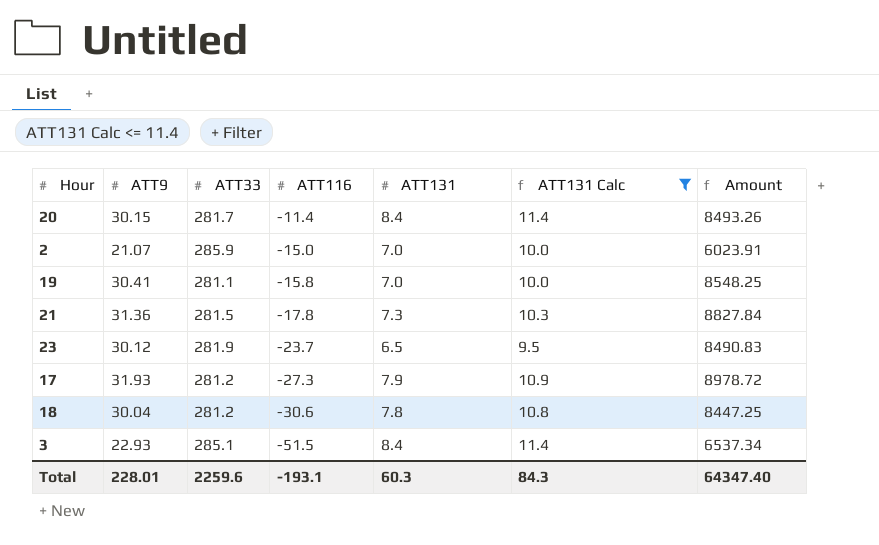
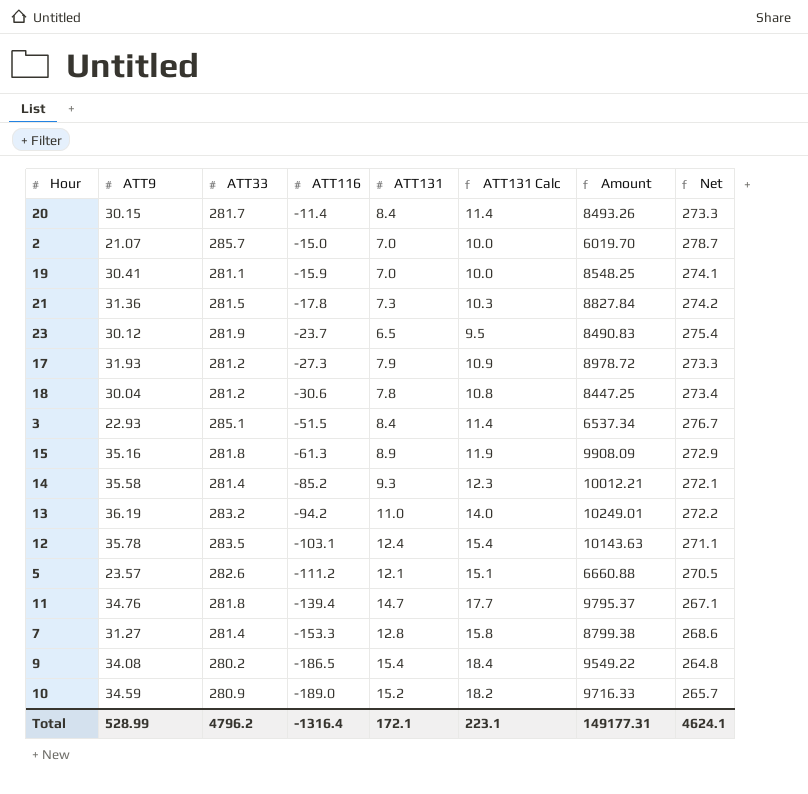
filter: ATT131 Calc <= 11.4 -> none
column Net | formula: none -> [ATT33] - [ATT131]
2 | ATT33: 285.9 -> 285.7
2 | Amount: 6023.91 -> 6019.70
19 | ATT116: -15.8 -> -15.9
Total | ATT9: 228.01 -> 528.99
Total | ATT33: 2259.6 -> 4796.2
Total | ATT116: -193.1 -> -1316.4
Total | ATT131: 60.3 -> 172.1
Total | ATT131 Calc: 84.3 -> 223.1
Total | Amount: 64347.40 -> 149177.31

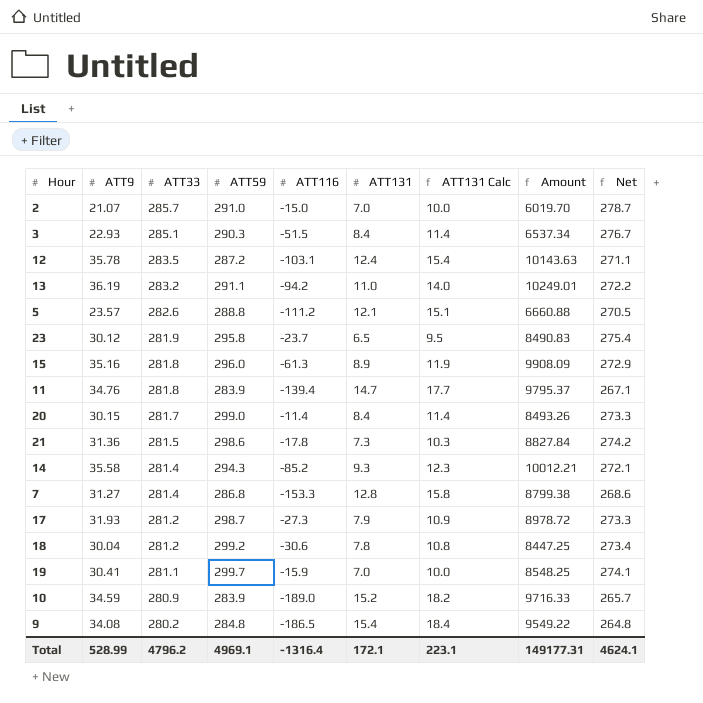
row order: ATT116 descending -> ATT33 descending
column ATT59 | position: none -> 4

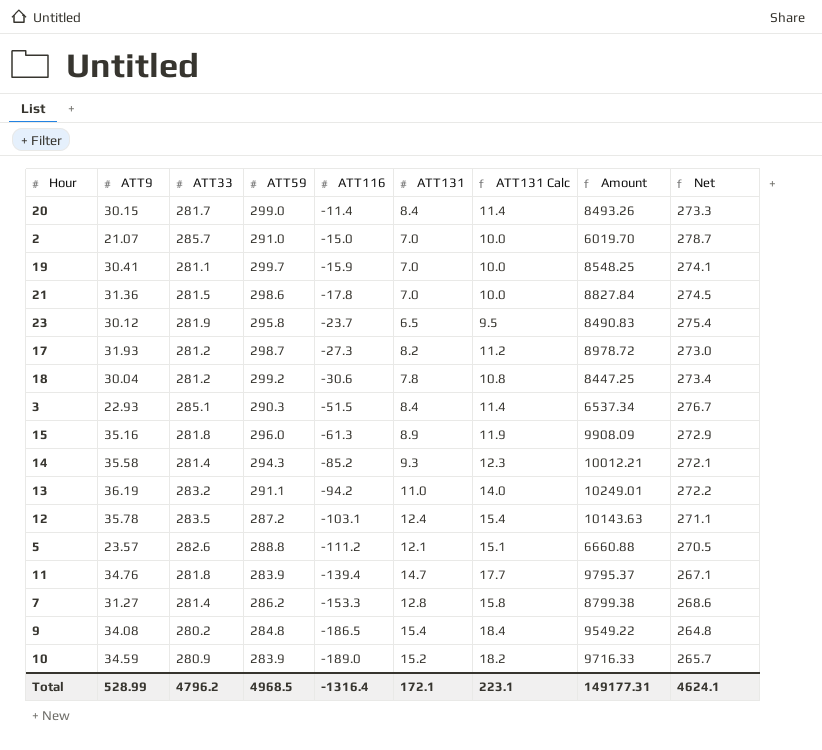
row order: ATT33 descending -> ATT116 descending
21 | ATT131: 7.3 -> 7.0
21 | ATT131 Calc: 10.3 -> 10.0
21 | Net: 274.2 -> 274.5
17 | ATT131: 7.9 -> 8.2
17 | ATT131 Calc: 10.9 -> 11.2
17 | Net: 273.3 -> 273.0
7 | ATT59: 286.8 -> 286.2
Total | ATT59: 4969.1 -> 4968.5

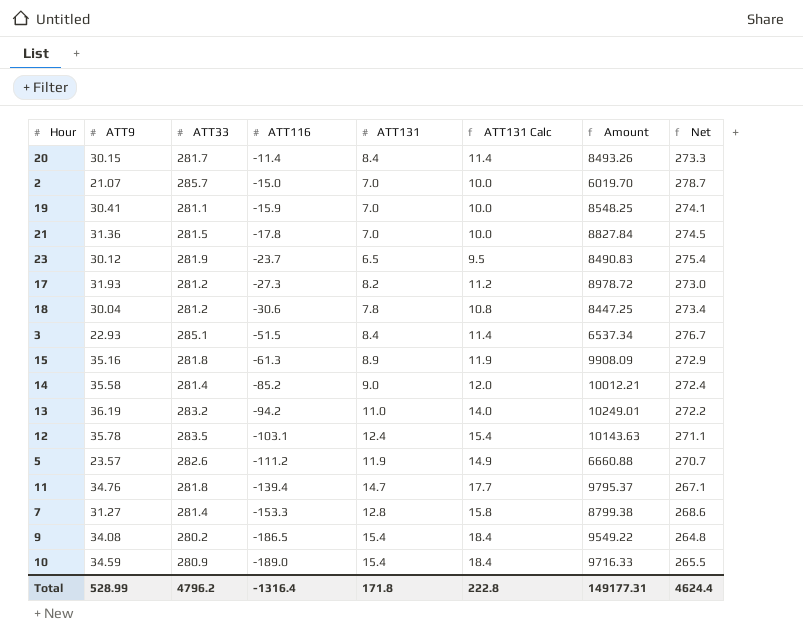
column ATT59 | position: 4 -> none
14 | ATT131: 9.3 -> 9.0
14 | ATT131 Calc: 12.3 -> 12.0
14 | Net: 272.1 -> 272.4
5 | ATT131: 12.1 -> 11.9
5 | ATT131 Calc: 15.1 -> 14.9
5 | Net: 270.5 -> 270.7
10 | ATT131: 15.2 -> 15.4
10 | ATT131 Calc: 18.2 -> 18.4
10 | Net: 265.7 -> 265.5
Total | ATT131: 172.1 -> 171.8
Total | ATT131 Calc: 223.1 -> 222.8
Total | Net: 4624.1 -> 4624.4

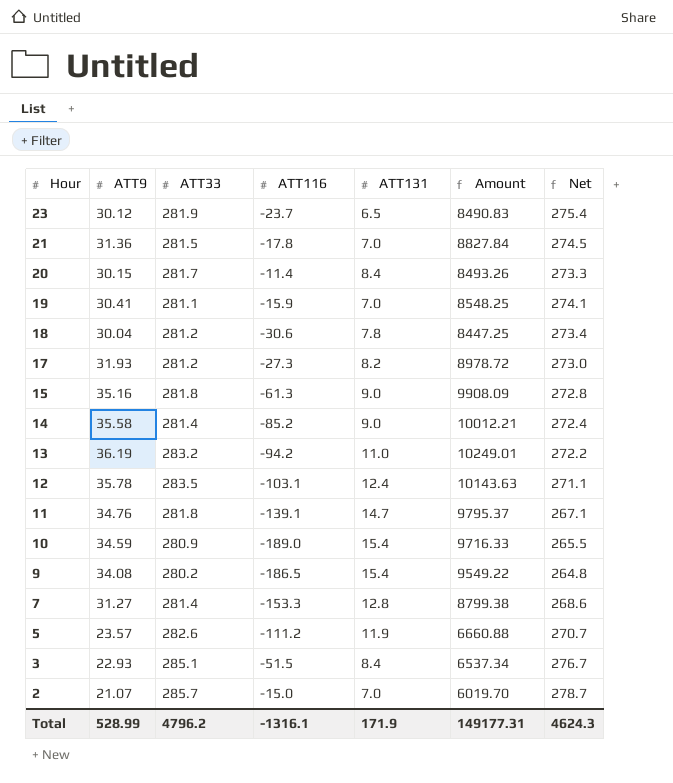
row order: ATT116 descending -> Hour descending
column ATT131 Calc | formula: [ATT131] + 3 -> none
15 | ATT131: 8.9 -> 9.0
15 | Net: 272.9 -> 272.8
11 | ATT116: -139.4 -> -139.1
Total | ATT116: -1316.4 -> -1316.1
Total | ATT131: 171.8 -> 171.9
Total | Net: 4624.4 -> 4624.3

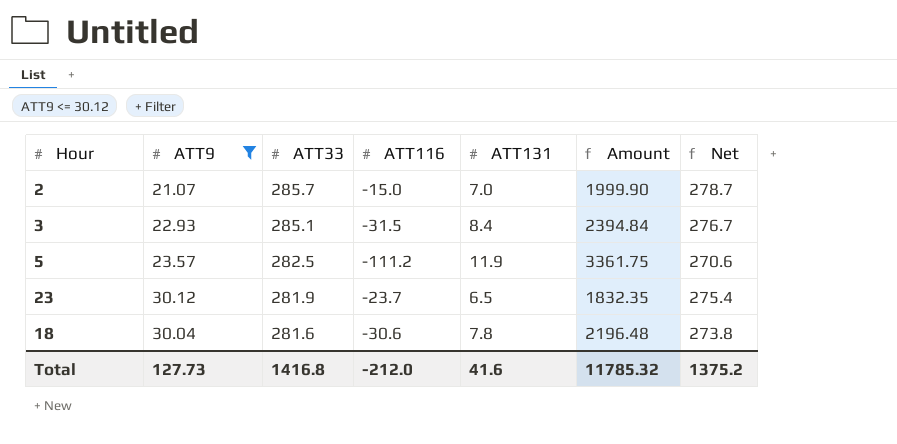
filter: none -> ATT9 <= 30.12
row order: Hour descending -> ATT33 descending
column Amount | formula: [ATT9] * [ATT33] -> [ATT33] * [ATT131]
3 | ATT116: -51.5 -> -31.5
5 | ATT33: 282.6 -> 282.5
5 | Net: 270.7 -> 270.6
18 | ATT33: 281.2 -> 281.6
18 | Net: 273.4 -> 273.8
Total | ATT9: 528.99 -> 127.73
Total | ATT33: 4796.2 -> 1416.8
Total | ATT116: -1316.1 -> -212.0
Total | ATT131: 171.9 -> 41.6
Total | Amount: 149177.31 -> 11785.32
Total | Net: 4624.3 -> 1375.2

